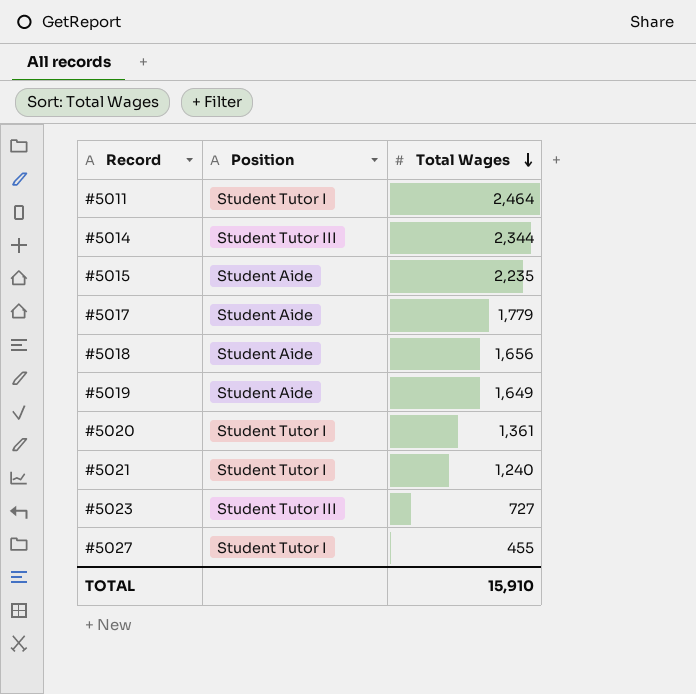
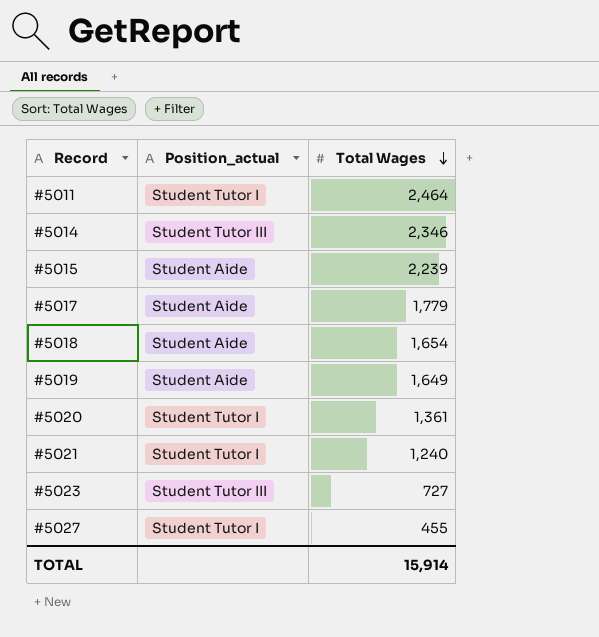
column name: Position -> Position_actual
#5014 | Total Wages: 2,344 -> 2,346
#5015 | Total Wages: 2,235 -> 2,239
#5018 | Total Wages: 1,656 -> 1,654
TOTAL | Total Wages: 15,910 -> 15,914

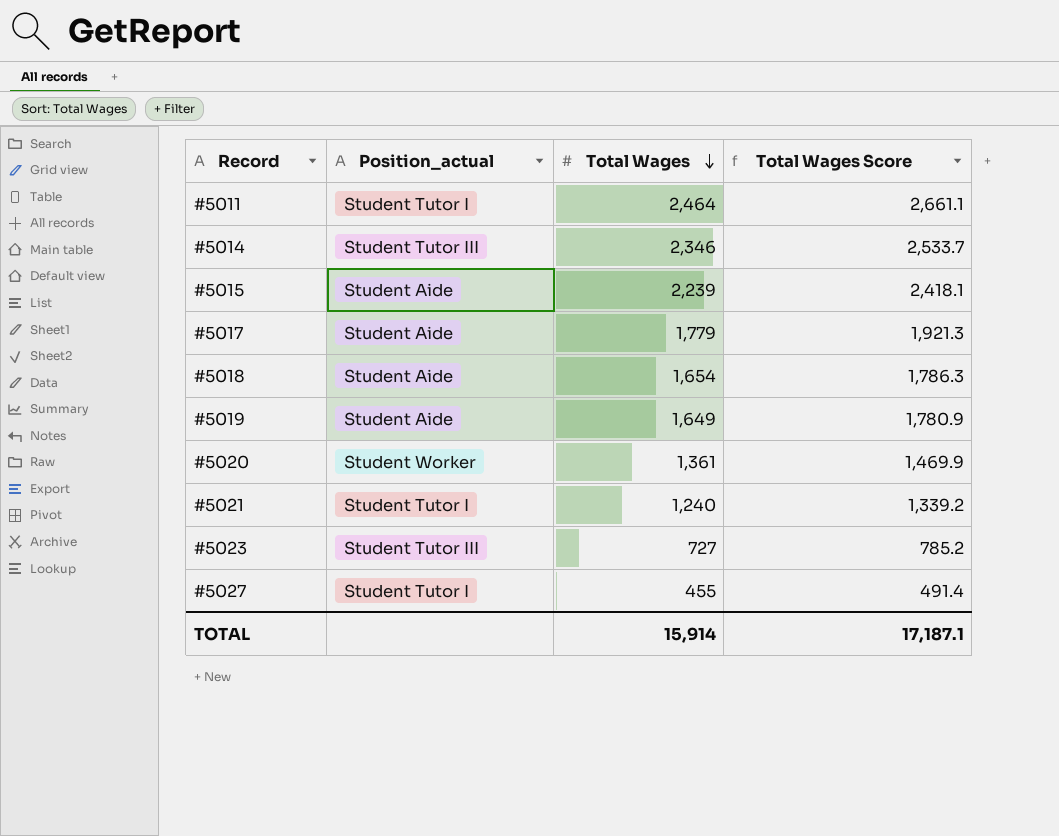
column Total Wages Score | formula: none -> [Total Wages] * 1.08
#5020 | Position_actual: Student Tutor I -> Student Worker

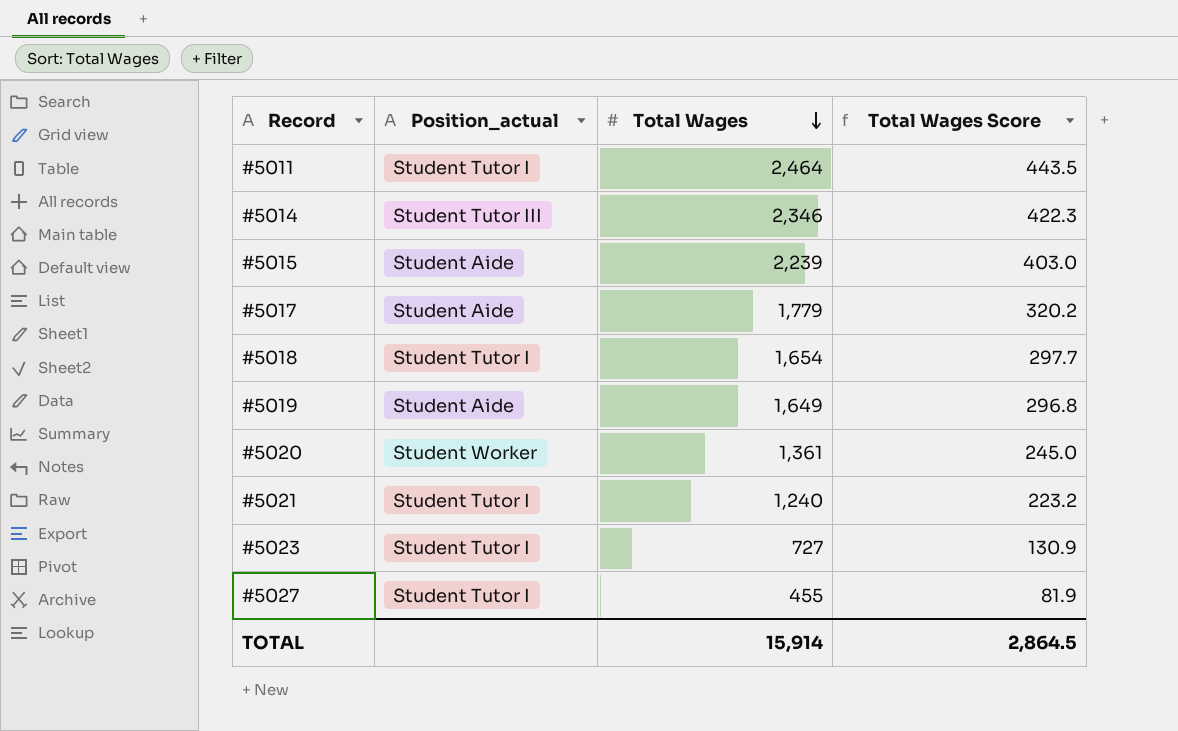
column Total Wages Score | formula: [Total Wages] * 1.08 -> [Total Wages] * 0.18
#5018 | Position_actual: Student Aide -> Student Tutor I
#5023 | Position_actual: Student Tutor III -> Student Tutor I
TOTAL | Total Wages Score: 17,187.1 -> 2,864.5

